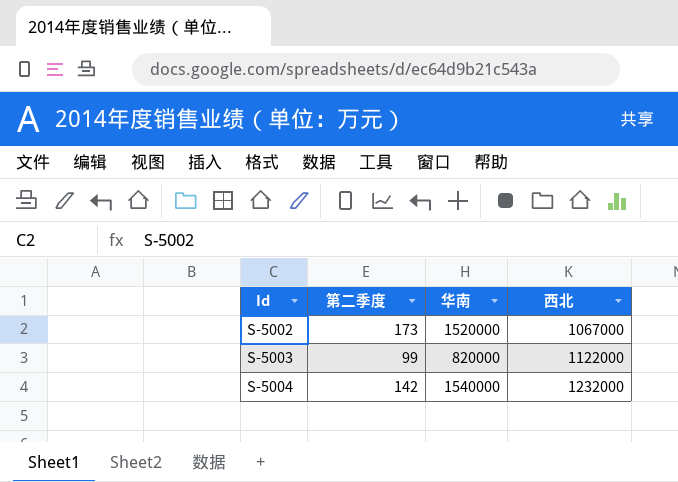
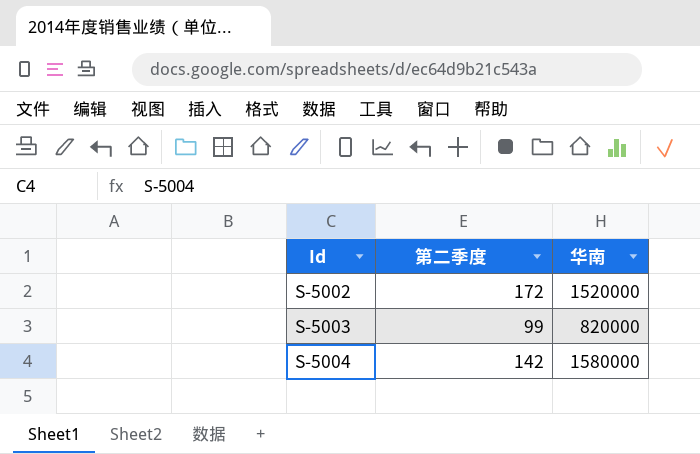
column 西北 | position: 4 -> none
S-5002 | 第二季度: 173 -> 172
S-5004 | 华南: 1540000 -> 1580000

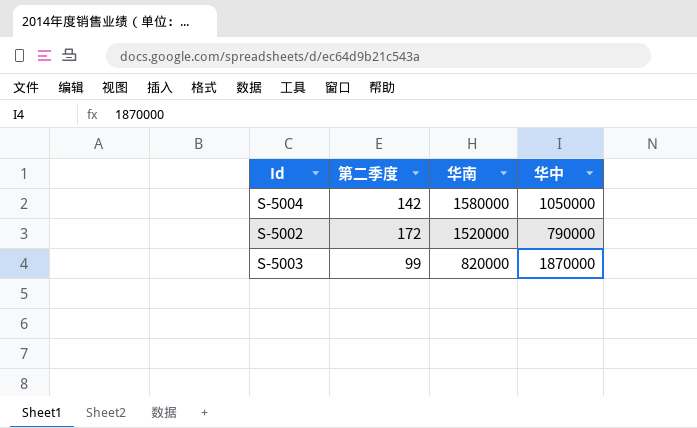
row order: Id ascending -> 华南 descending
column 华中 | position: none -> 4

